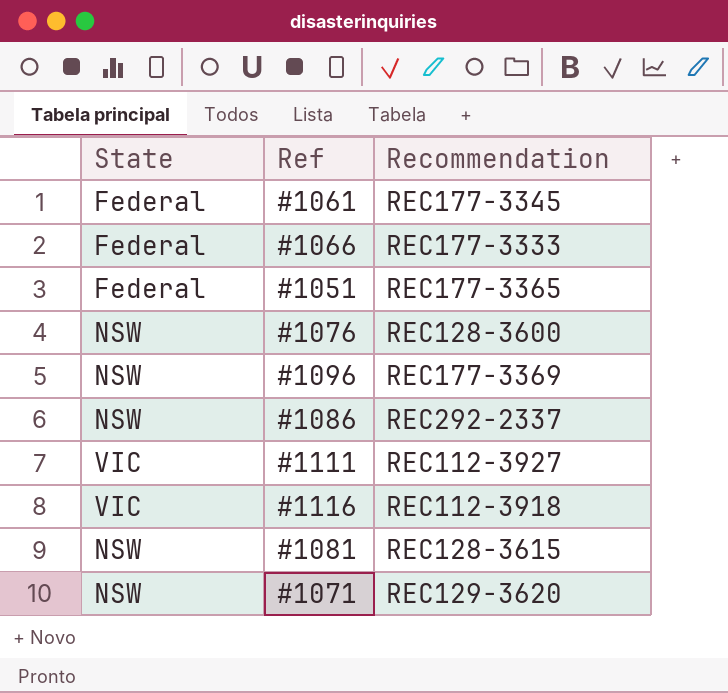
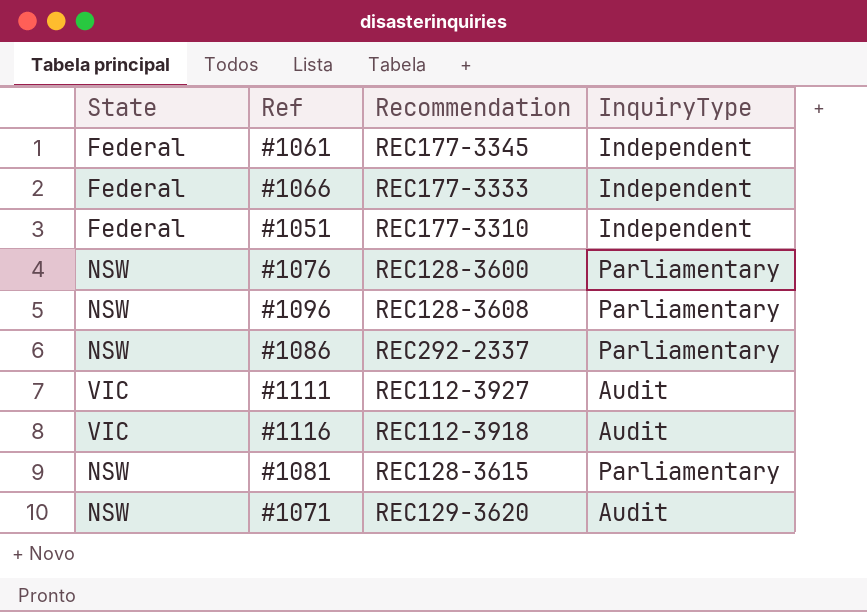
column InquiryType | position: none -> 4
#1051 | Recommendation: REC177-3365 -> REC177-3310
#1096 | Recommendation: REC177-3369 -> REC128-3608

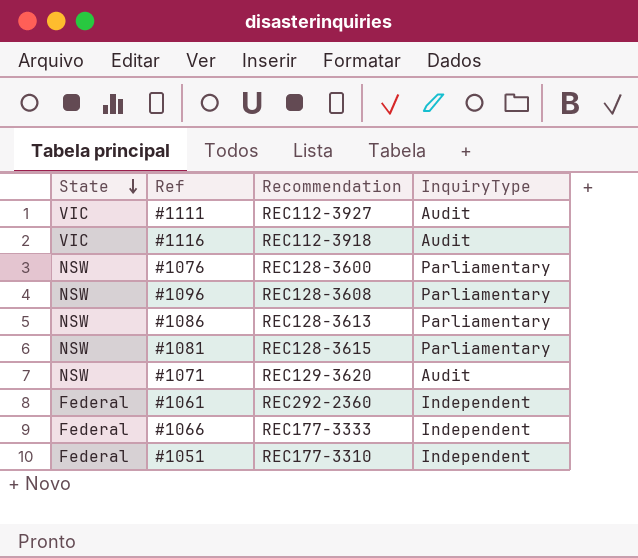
row order: none -> State descending
#1086 | Recommendation: REC292-2337 -> REC128-3613
#1061 | Recommendation: REC177-3345 -> REC292-2360

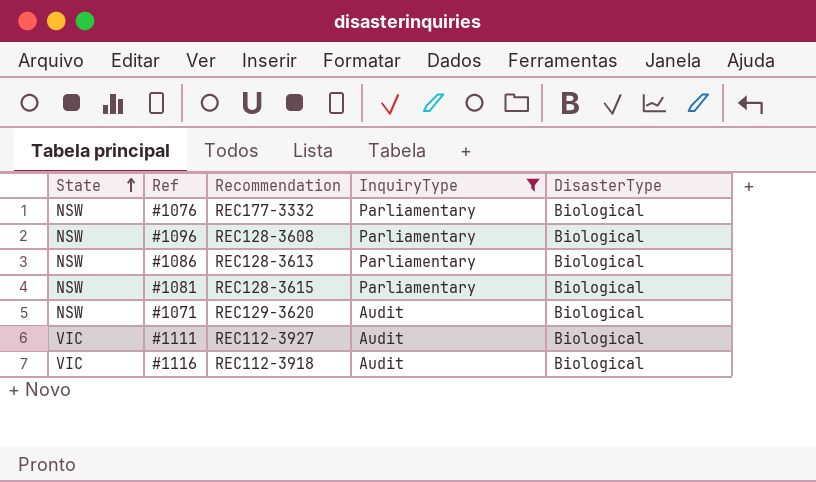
filter: none -> InquiryType != Independent
row order: State descending -> State ascending
column DisasterType | position: none -> 5
#1076 | Recommendation: REC128-3600 -> REC177-3332

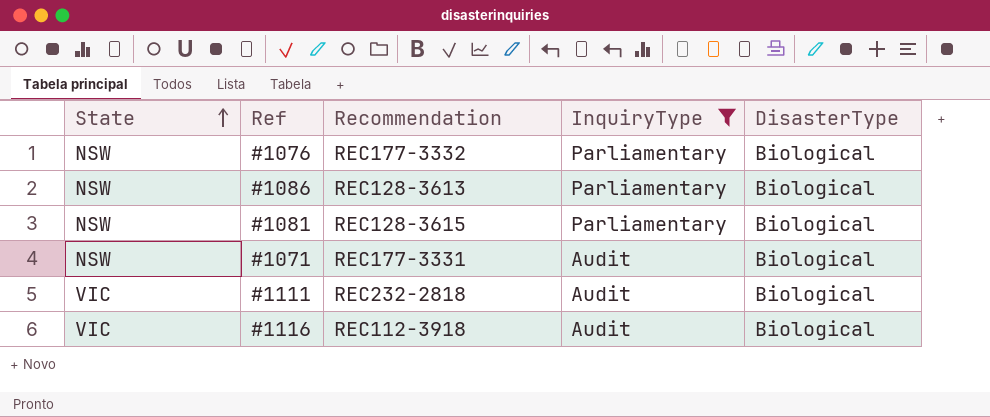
row #1096: NSW | REC128-3608 | Parliamentary | Biological -> none
#1071 | Recommendation: REC129-3620 -> REC177-3331
#1111 | Recommendation: REC112-3927 -> REC232-2818

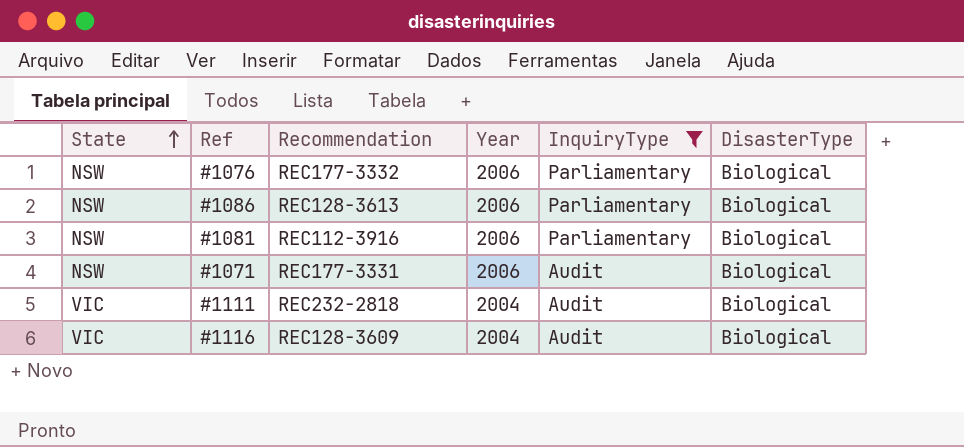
column Year | position: none -> 4
#1081 | Recommendation: REC128-3615 -> REC112-3916
#1116 | Recommendation: REC112-3918 -> REC128-3609

